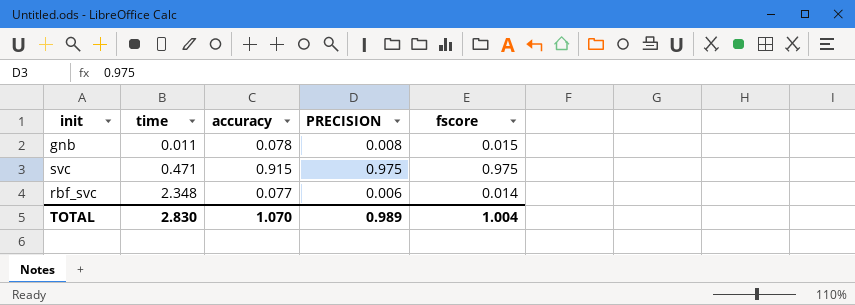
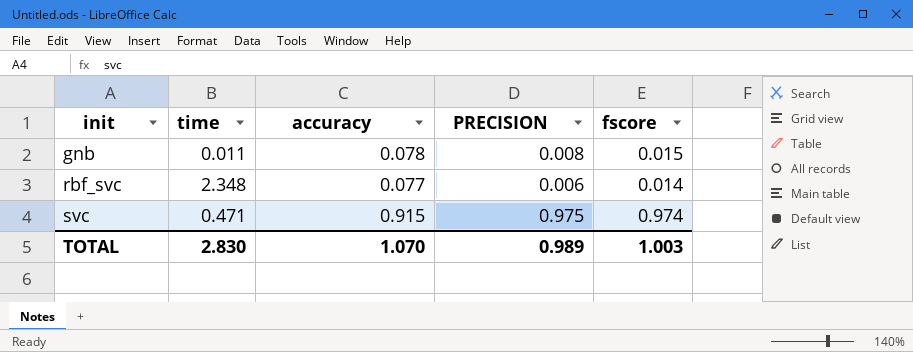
row order: time ascending -> init ascending
svc | fscore: 0.975 -> 0.974
TOTAL | fscore: 1.004 -> 1.003

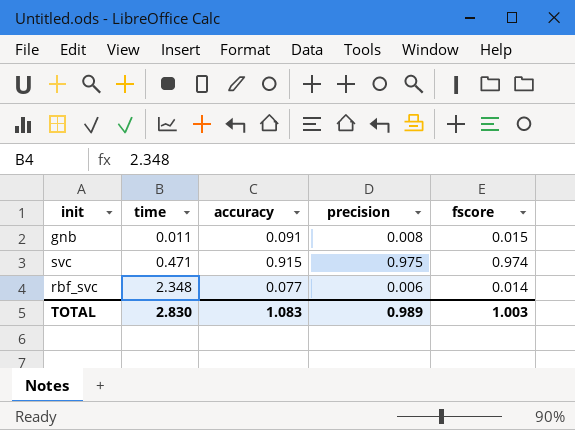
row order: init ascending -> time ascending
column name: PRECISION -> precision
gnb | accuracy: 0.078 -> 0.091
TOTAL | accuracy: 1.070 -> 1.083

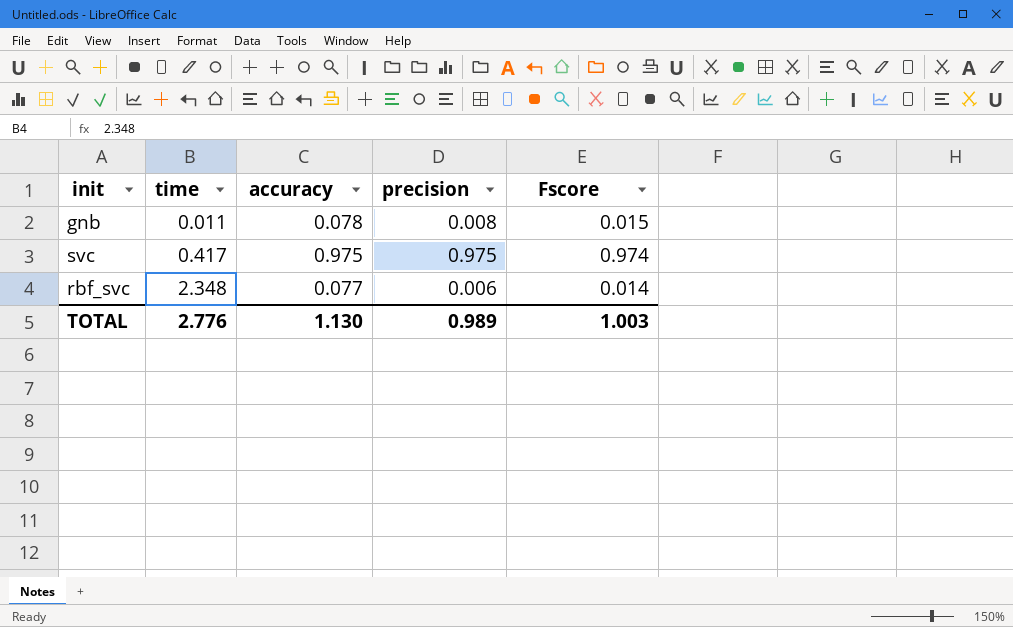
column name: fscore -> Fscore
gnb | accuracy: 0.091 -> 0.078
svc | time: 0.471 -> 0.417
svc | accuracy: 0.915 -> 0.975
TOTAL | time: 2.830 -> 2.776
TOTAL | accuracy: 1.083 -> 1.130

